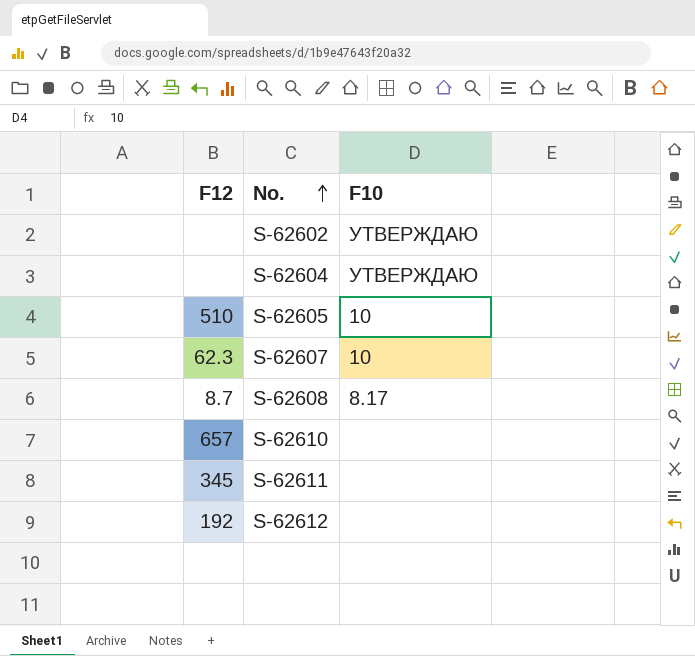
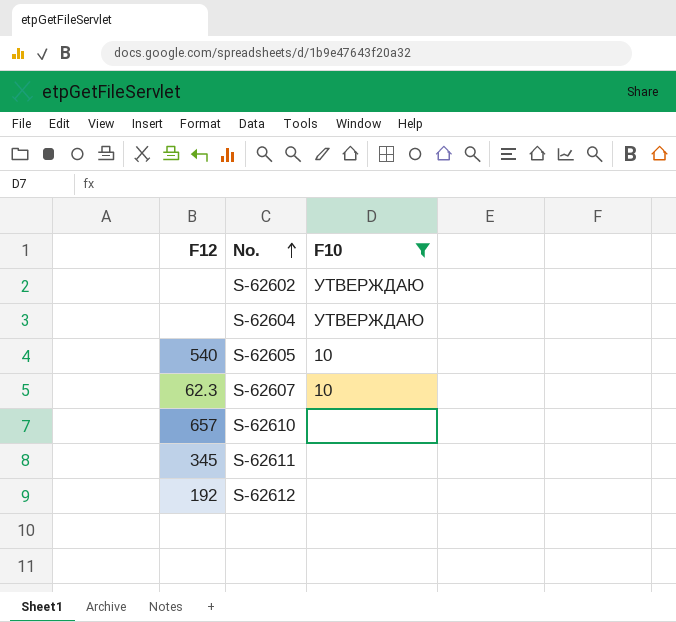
filter: none -> F10 != 8.17
S-62605 | F12: 510 -> 540

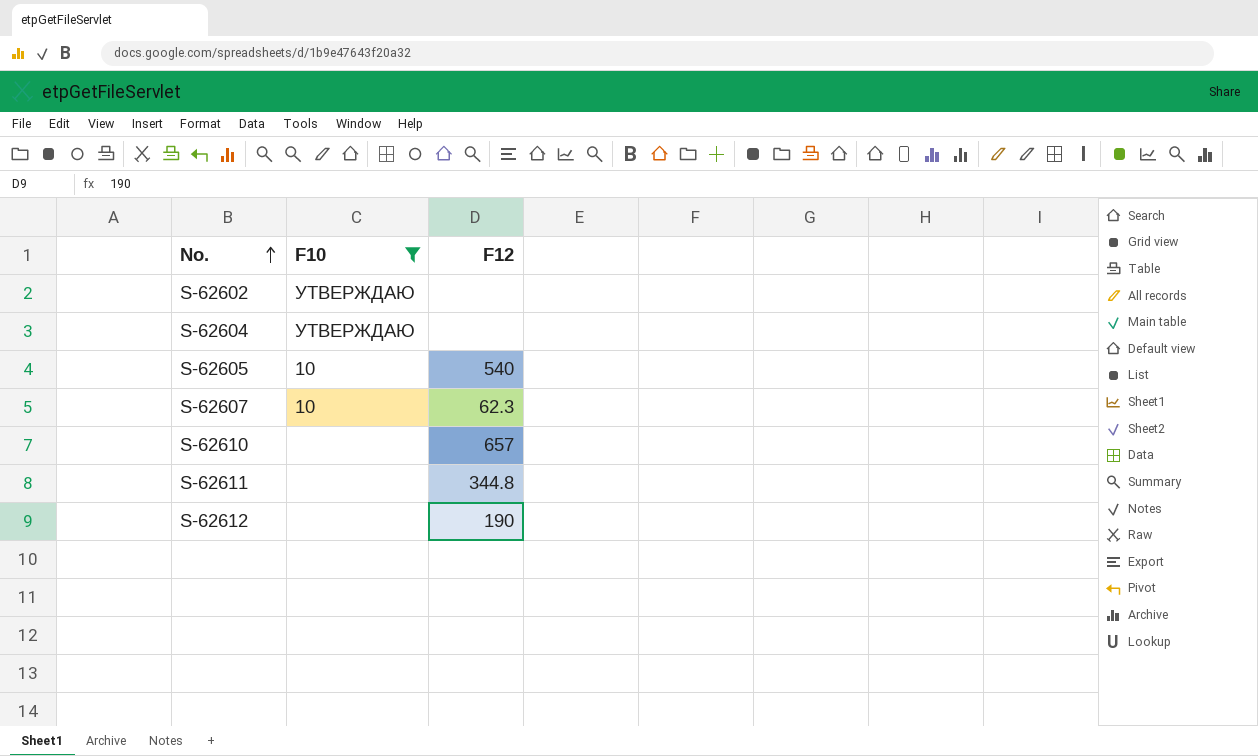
column F12 | position: 1 -> 3
S-62611 | F12: 345 -> 344.8
S-62612 | F12: 192 -> 190

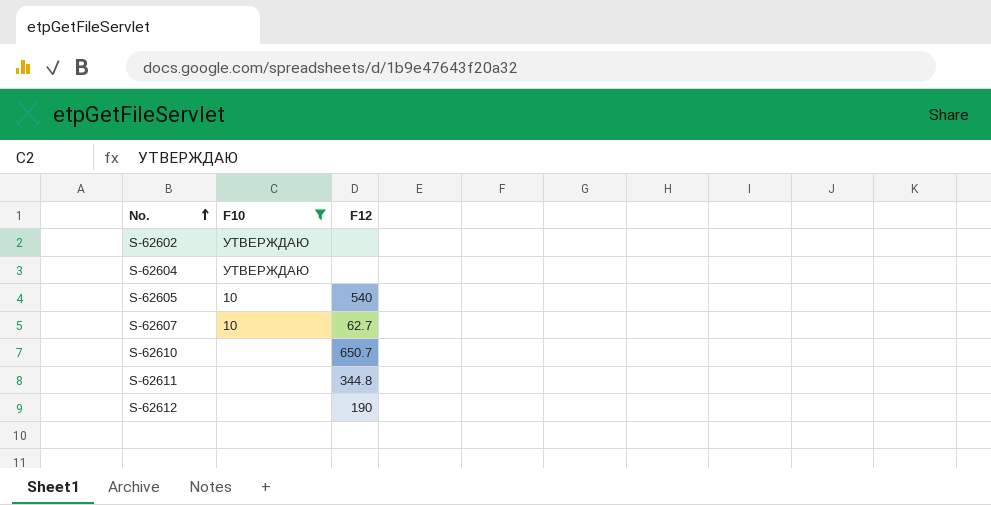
S-62607 | F12: 62.3 -> 62.7
S-62610 | F12: 657 -> 650.7

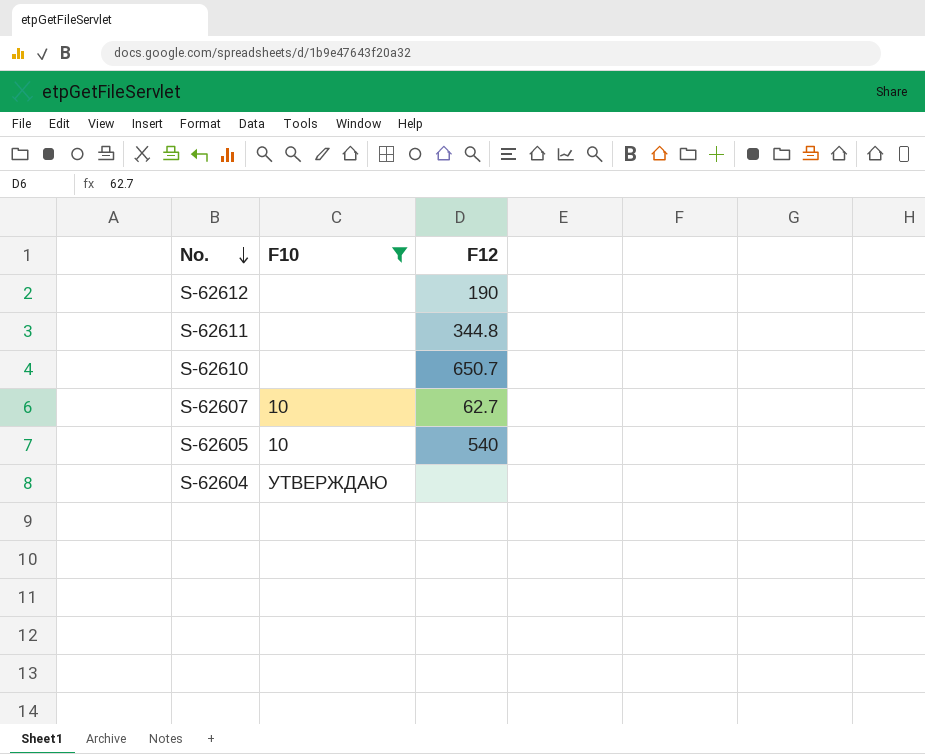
row order: No. ascending -> No. descending
row S-62602: УТВЕРЖДАЮ | none -> none

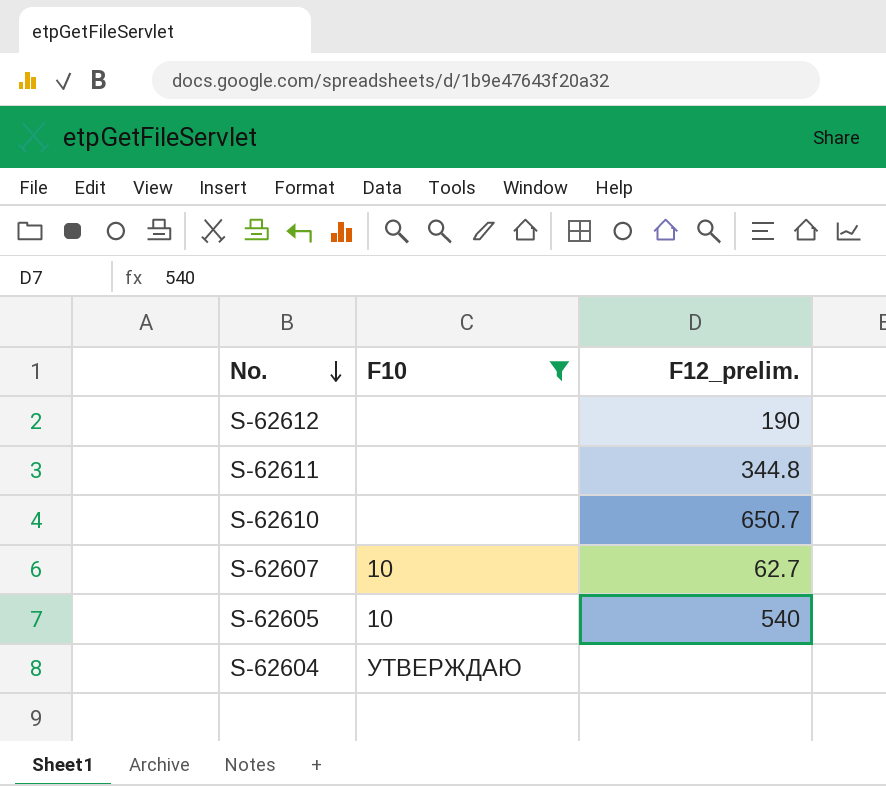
column name: F12 -> F12_prelim.

